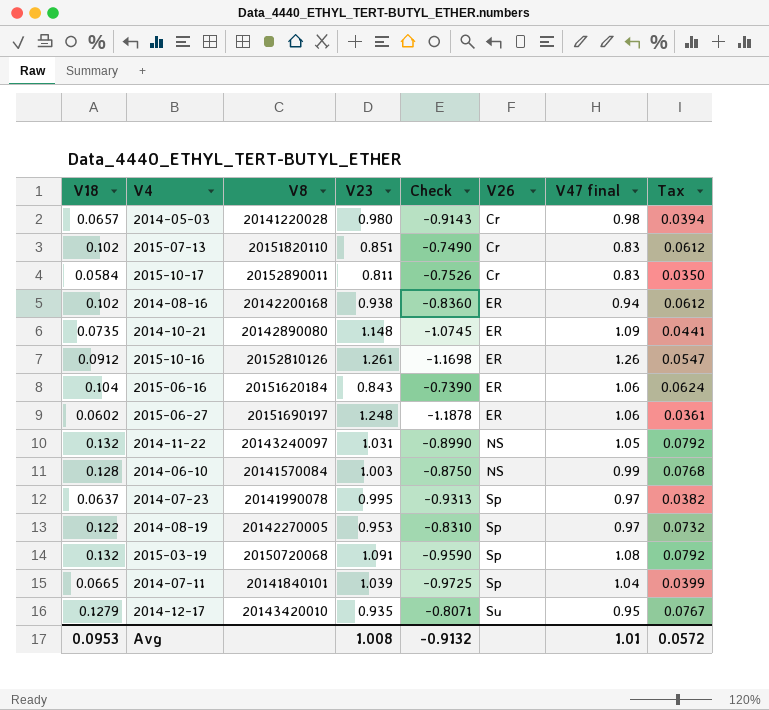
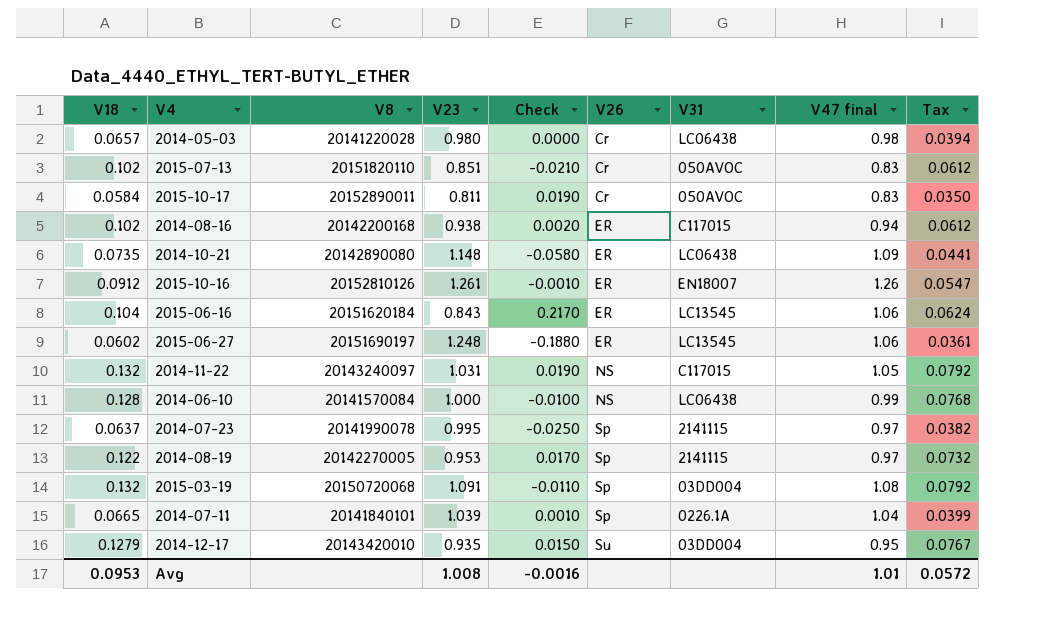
column Check | formula: [V18] - [V23] -> [V47 final] - [V23]
column V31 | position: none -> 7
2014-06-10 | V23: 1.003 -> 1.000
Avg | Check: -0.9132 -> -0.0016

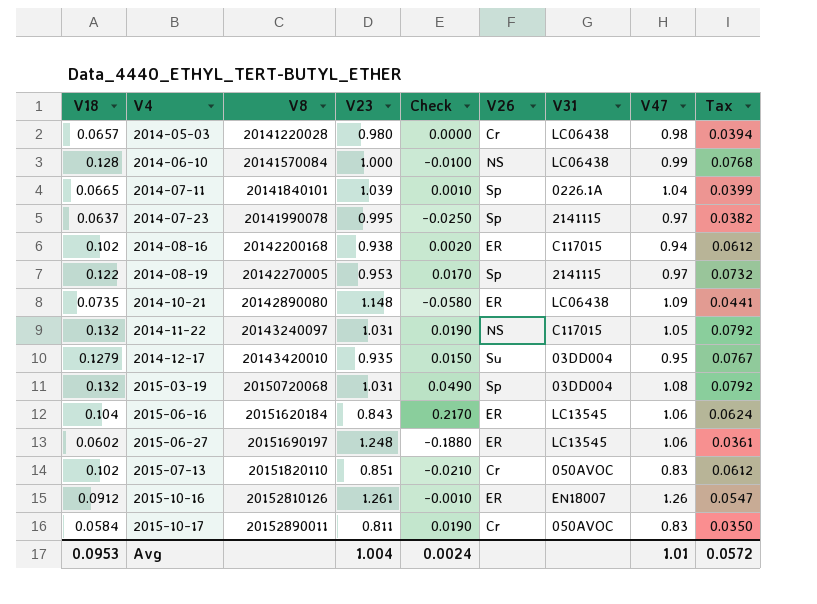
row order: V26 ascending -> V4 ascending
column name: V47 final -> V47
2015-03-19 | V23: 1.091 -> 1.031
2015-03-19 | Check: -0.0110 -> 0.0490
Avg | V23: 1.008 -> 1.004
Avg | Check: -0.0016 -> 0.0024

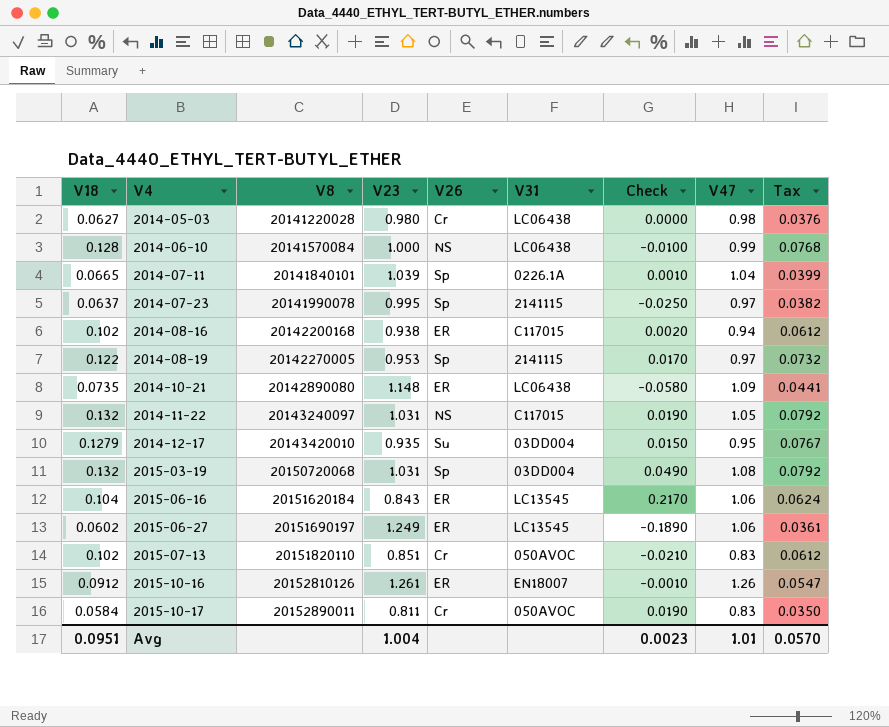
column Check | position: 5 -> 7
2014-05-03 | V18: 0.0657 -> 0.0627
2014-05-03 | Tax: 0.0394 -> 0.0376
2015-06-27 | V23: 1.248 -> 1.249
2015-06-27 | Check: -0.1880 -> -0.1890
Avg | V18: 0.0953 -> 0.0951
Avg | Check: 0.0024 -> 0.0023
Avg | Tax: 0.0572 -> 0.0570

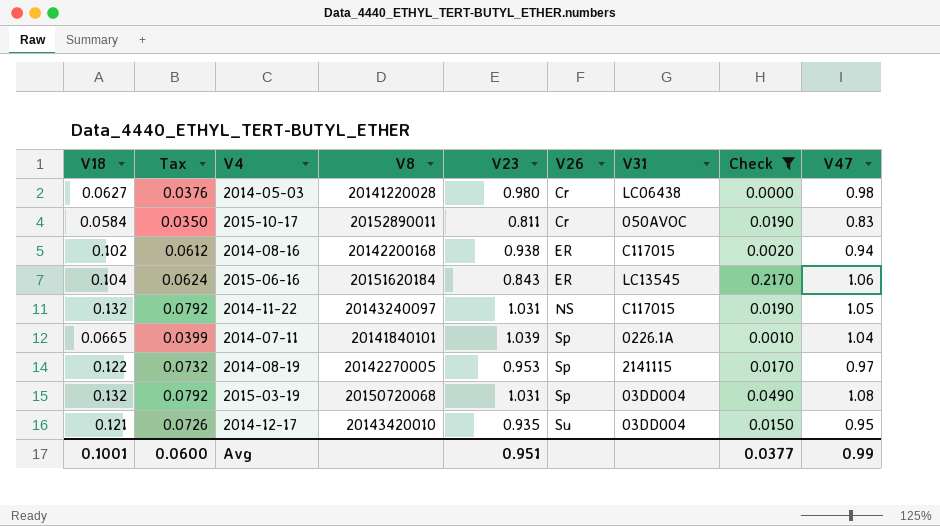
filter: none -> Check >= 0.0000
row order: V4 ascending -> V26 ascending
column Tax | position: 9 -> 2
2014-12-17 | V18: 0.1279 -> 0.121
2014-12-17 | Tax: 0.0767 -> 0.0726
Avg | V18: 0.0951 -> 0.1001
Avg | Tax: 0.0570 -> 0.0600
Avg | V23: 1.004 -> 0.951
Avg | Check: 0.0023 -> 0.0377
Avg | V47: 1.01 -> 0.99

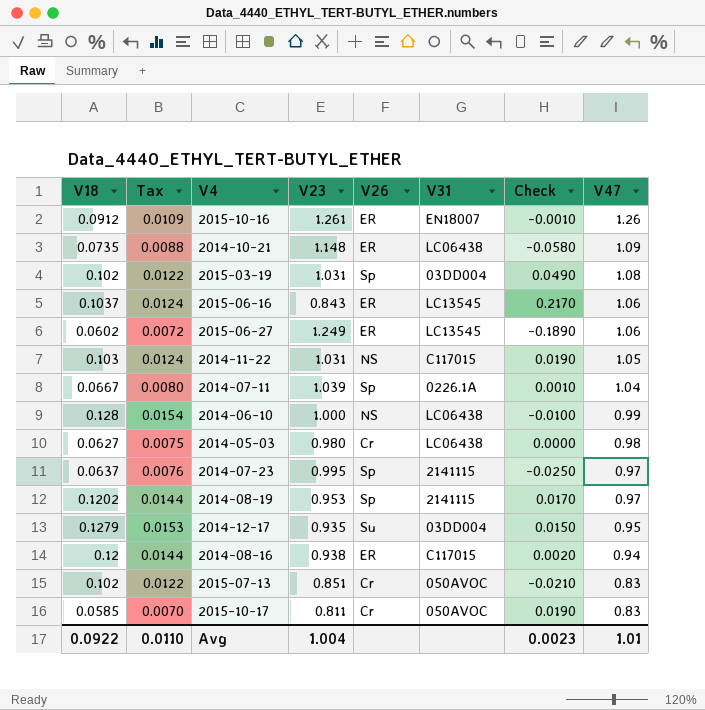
filter: Check >= 0.0000 -> none
row order: V26 ascending -> V47 descending
column V8 | position: 4 -> none
column Tax | formula: [V18] * 0.6 -> [V18] * 0.12
2015-03-19 | V18: 0.132 -> 0.102
2015-06-16 | V18: 0.104 -> 0.1037
2014-11-22 | V18: 0.132 -> 0.103
2014-07-11 | V18: 0.0665 -> 0.0667
2014-08-19 | V18: 0.122 -> 0.1202
2014-12-17 | V18: 0.121 -> 0.1279
2014-08-16 | V18: 0.102 -> 0.12
2015-10-17 | V18: 0.0584 -> 0.0585
Avg | V18: 0.1001 -> 0.0922
Avg | Tax: 0.0600 -> 0.0110
Avg | V23: 0.951 -> 1.004
Avg | Check: 0.0377 -> 0.0023
Avg | V47: 0.99 -> 1.01

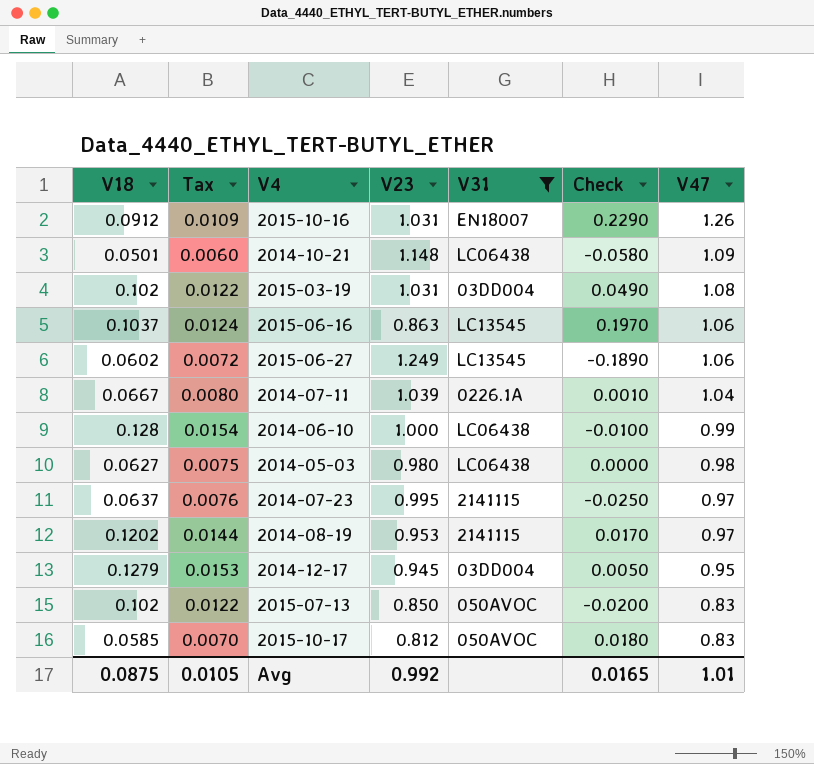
filter: none -> V31 != C117015
column V26 | position: 5 -> none
2015-10-16 | V23: 1.261 -> 1.031
2015-10-16 | Check: -0.0010 -> 0.2290
2014-10-21 | V18: 0.0735 -> 0.0501
2014-10-21 | Tax: 0.0088 -> 0.0060
2015-06-16 | V23: 0.843 -> 0.863
2015-06-16 | Check: 0.2170 -> 0.1970
2014-12-17 | V23: 0.935 -> 0.945
2014-12-17 | Check: 0.0150 -> 0.0050
2015-07-13 | V23: 0.851 -> 0.850
2015-07-13 | Check: -0.0210 -> -0.0200
2015-10-17 | V23: 0.811 -> 0.812
2015-10-17 | Check: 0.0190 -> 0.0180
Avg | V18: 0.0922 -> 0.0875
Avg | Tax: 0.0110 -> 0.0105
Avg | V23: 1.004 -> 0.992
Avg | Check: 0.0023 -> 0.0165

